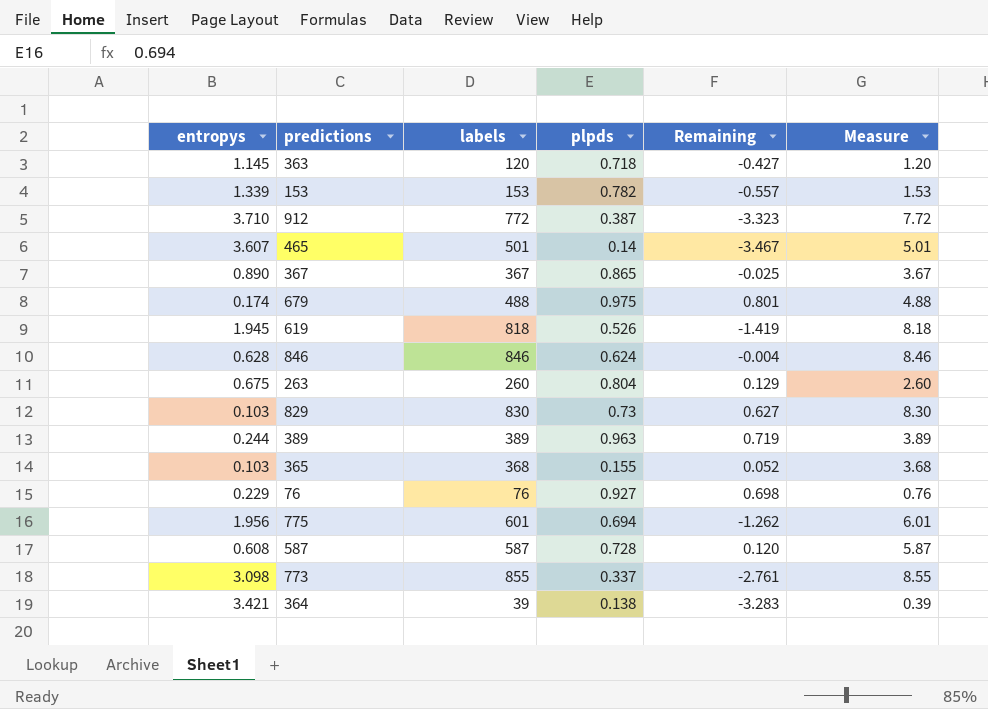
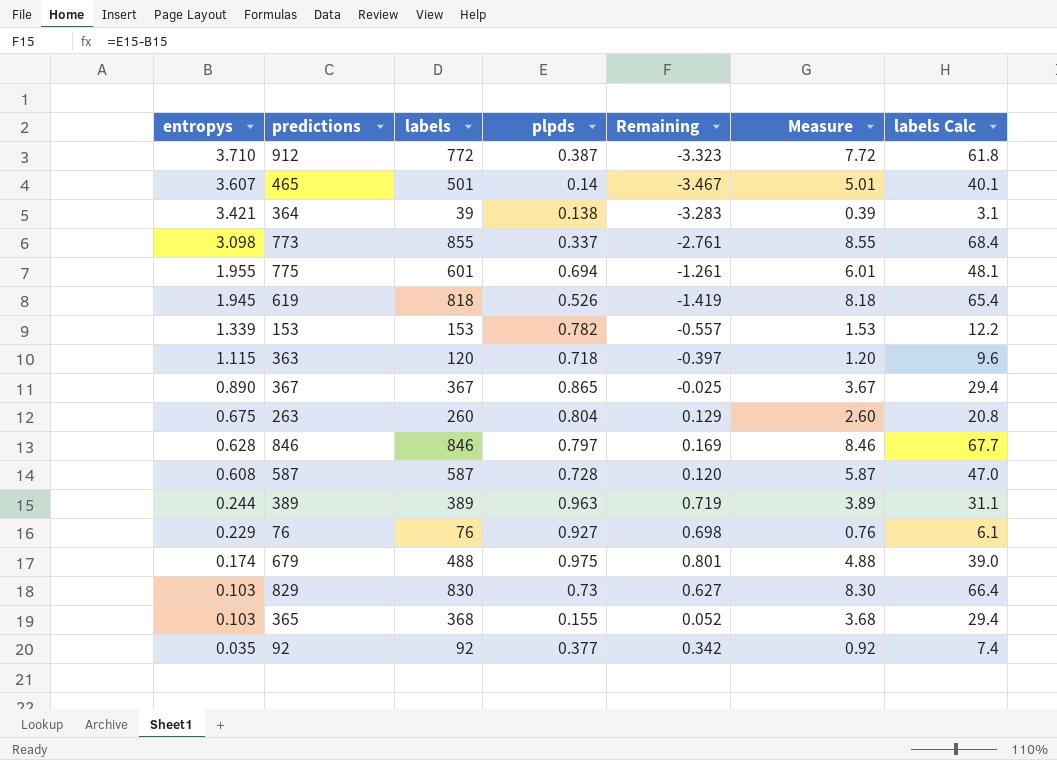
row order: none -> entropys descending
column labels Calc | formula: none -> [labels] * 0.08
775 | entropys: 1.956 -> 1.955
775 | Remaining: -1.262 -> -1.261
363 | entropys: 1.145 -> 1.115
363 | Remaining: -0.427 -> -0.397
846 | plpds: 0.624 -> 0.797
846 | Remaining: -0.004 -> 0.169
row 92: none -> 0.035 | 92 | 0.377 | 0.342 | 0.92 | 7.4

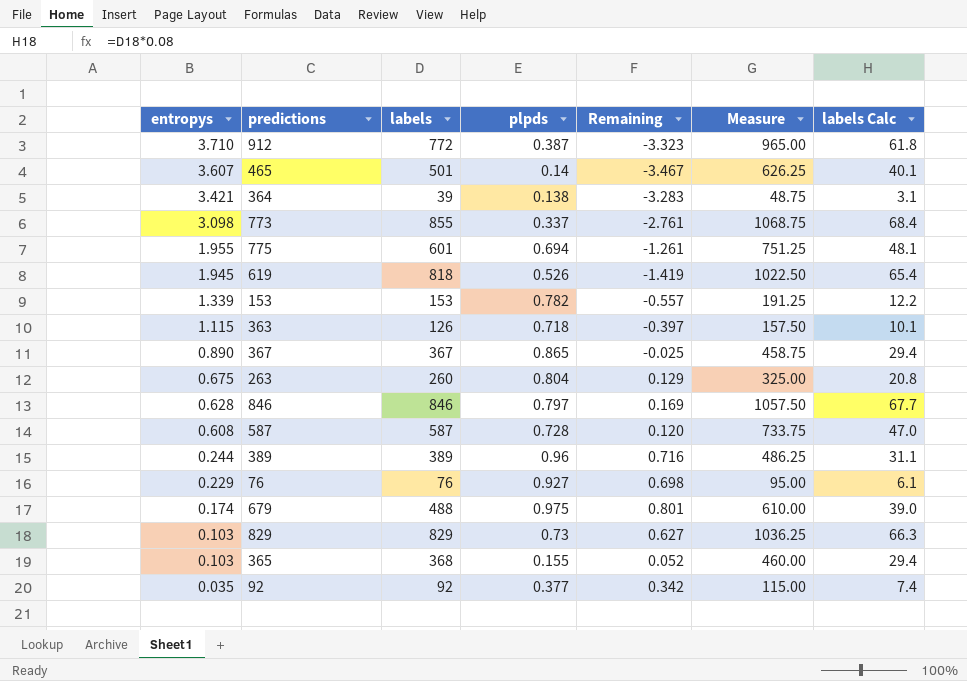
column Measure | formula: [labels] * 0.01 -> [labels] * 1.25
363 | labels: 120 -> 126
363 | labels Calc: 9.6 -> 10.1
389 | plpds: 0.963 -> 0.96
389 | Remaining: 0.719 -> 0.716
829 | labels: 830 -> 829
829 | labels Calc: 66.4 -> 66.3

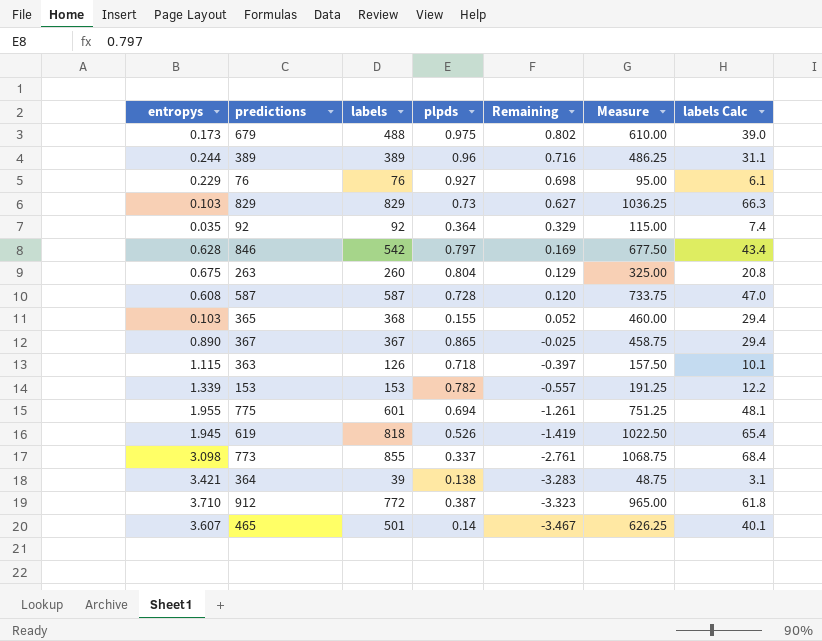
row order: entropys descending -> Remaining descending
679 | entropys: 0.174 -> 0.173
679 | Remaining: 0.801 -> 0.802
92 | plpds: 0.377 -> 0.364
92 | Remaining: 0.342 -> 0.329
846 | labels: 846 -> 542
846 | Measure: 1057.50 -> 677.50
846 | labels Calc: 67.7 -> 43.4

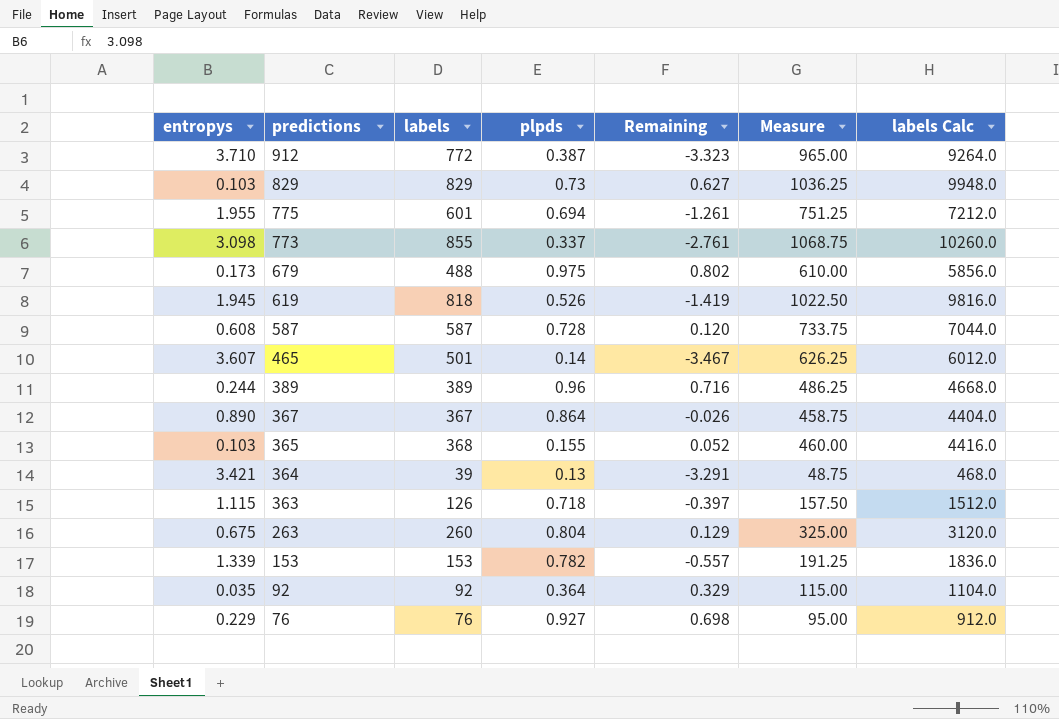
row order: Remaining descending -> predictions descending
column labels Calc | formula: [labels] * 0.08 -> [labels] * 12
row 846: 0.628 | 542 | 0.797 | 0.169 | 677.50 | 43.4 -> none
367 | plpds: 0.865 -> 0.864
367 | Remaining: -0.025 -> -0.026
364 | plpds: 0.138 -> 0.13
364 | Remaining: -3.283 -> -3.291

